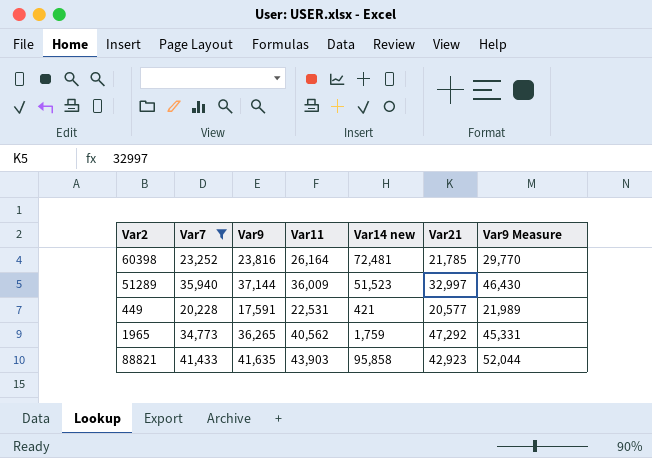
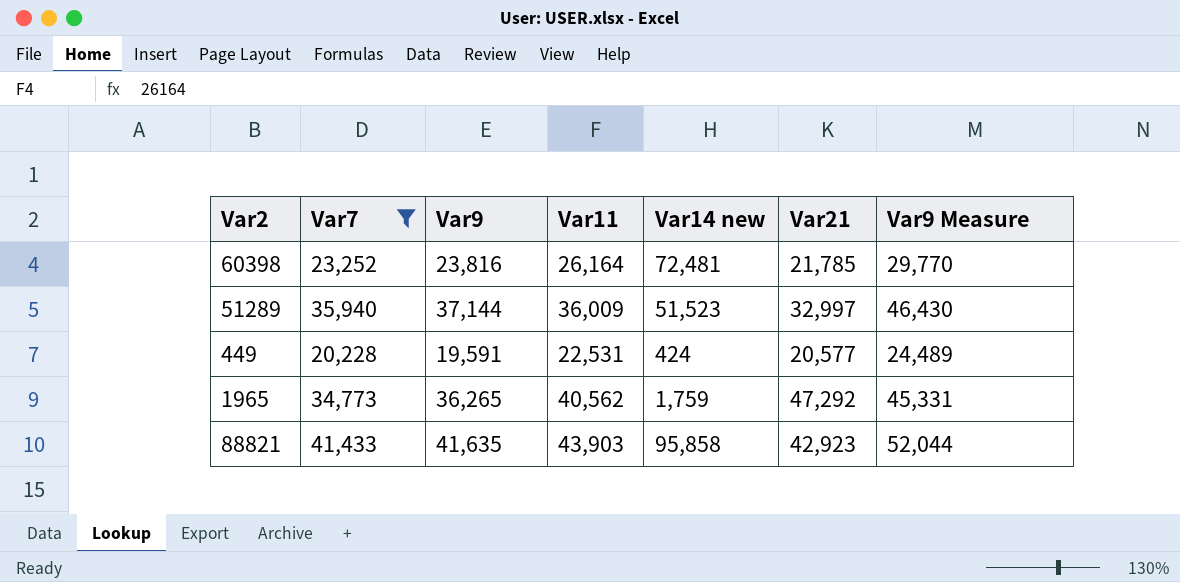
449 | Var9: 17,591 -> 19,591
449 | Var14 new: 421 -> 424
449 | Var9 Measure: 21,989 -> 24,489

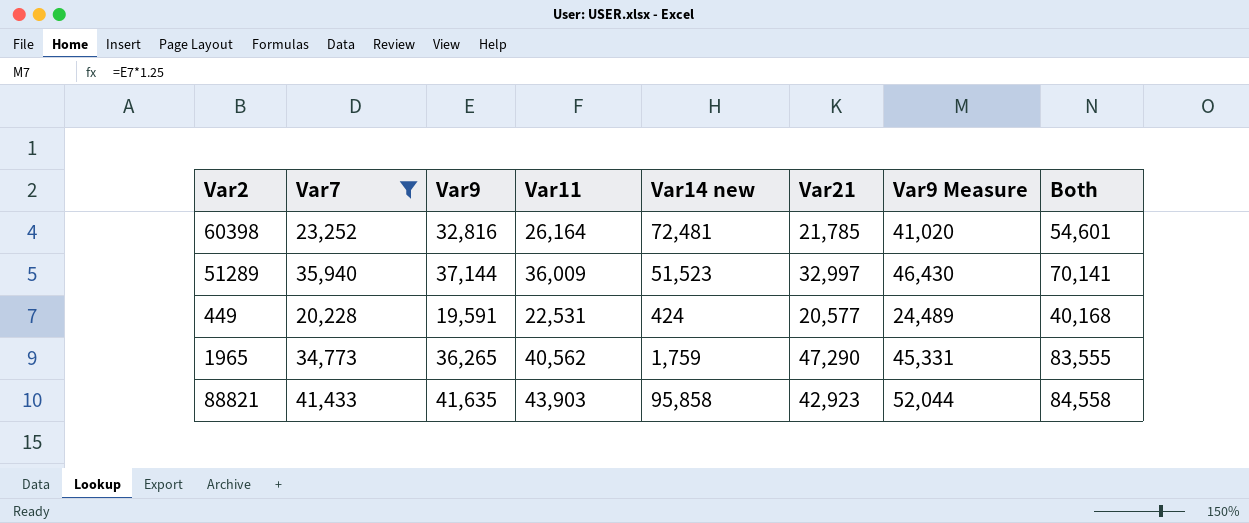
column Both | formula: none -> [Var9] + [Var21]
60398 | Var9: 23,816 -> 32,816
60398 | Var9 Measure: 29,770 -> 41,020
1965 | Var21: 47,292 -> 47,290

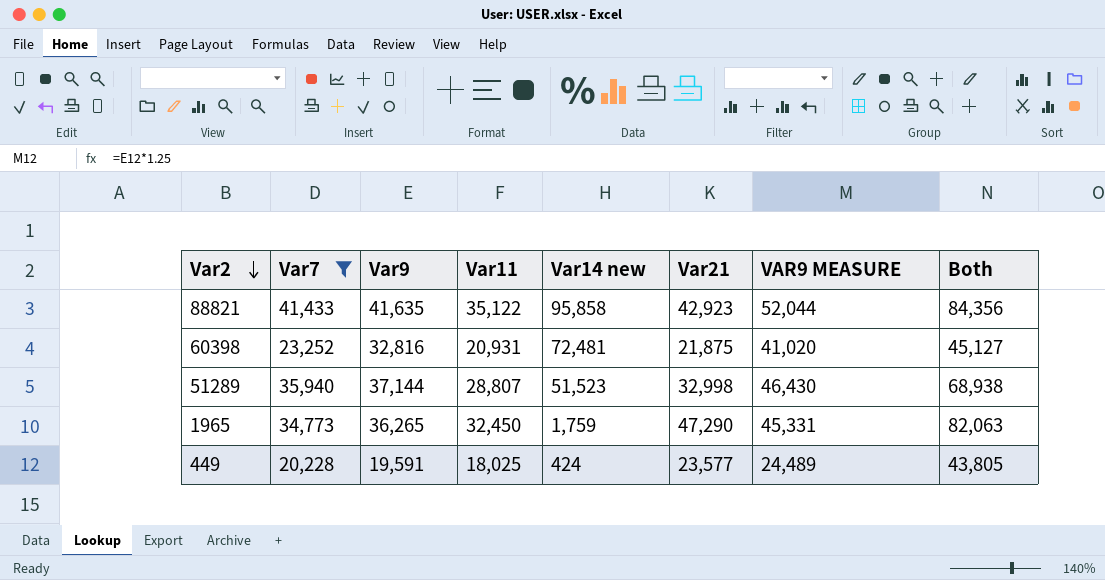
row order: none -> Var2 descending
column name: Var9 Measure -> VAR9 MEASURE
column Both | formula: [Var9] + [Var21] -> [Var7] + [Var21]
88821 | Var11: 43,903 -> 35,122
60398 | Var11: 26,164 -> 20,931
60398 | Var21: 21,785 -> 21,875
51289 | Var11: 36,009 -> 28,807
51289 | Var21: 32,997 -> 32,998
1965 | Var11: 40,562 -> 32,450
449 | Var11: 22,531 -> 18,025
449 | Var21: 20,577 -> 23,577

